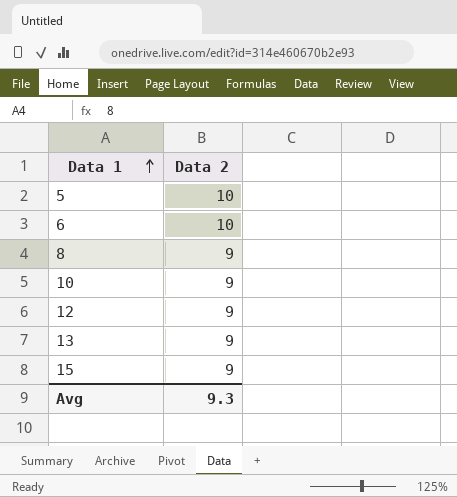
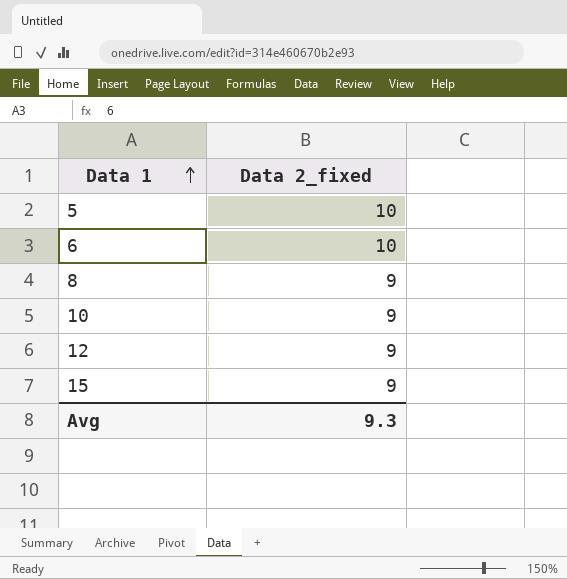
column name: Data 2 -> Data 2_fixed
row 13: 9 -> none

